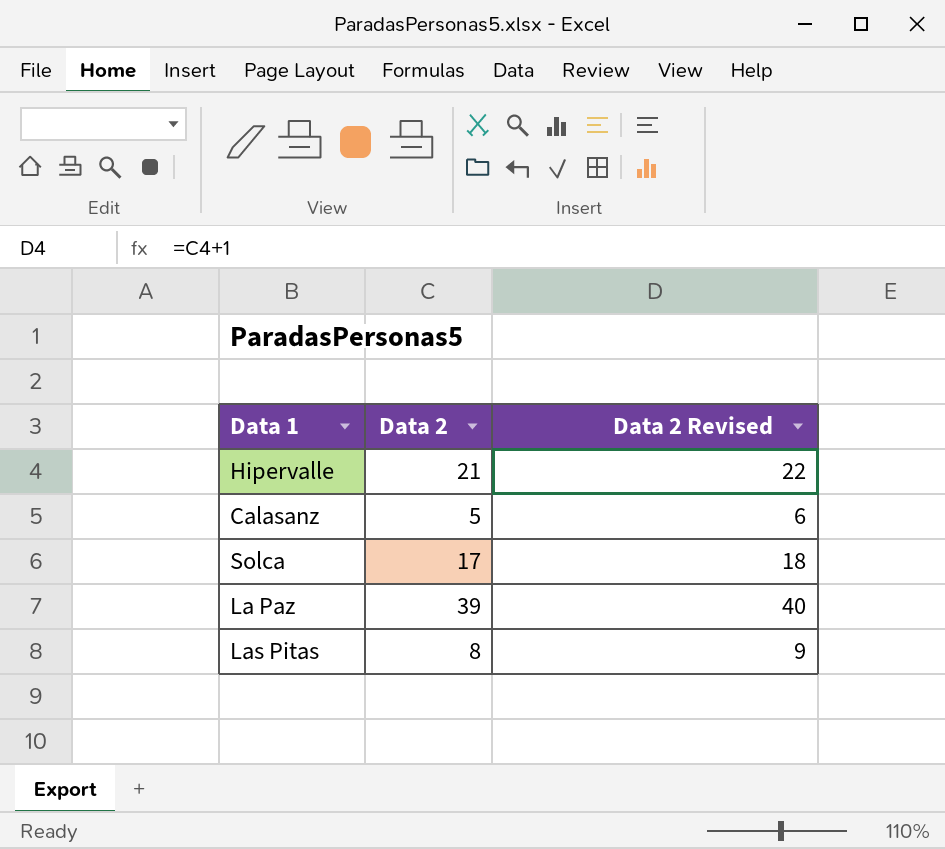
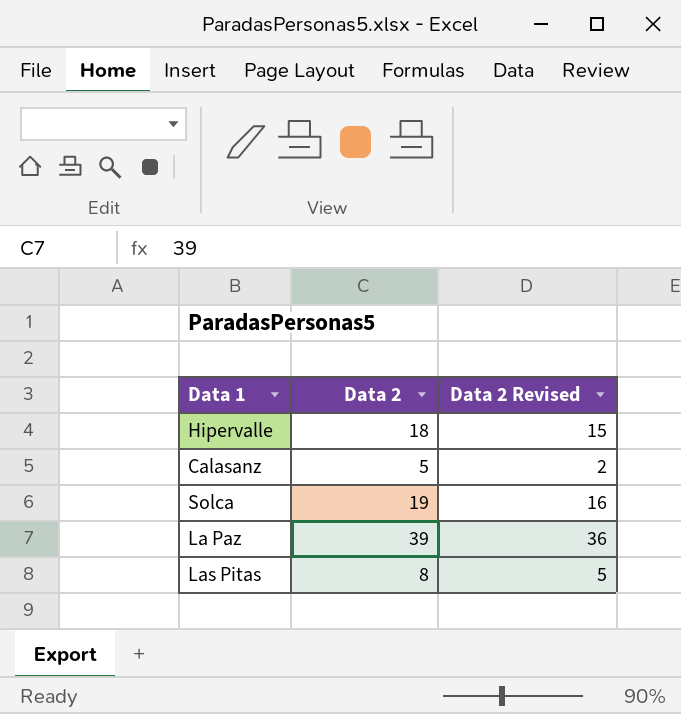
column Data 2 Revised | formula: [Data 2] + 1 -> [Data 2] - 3
Hipervalle | Data 2: 21 -> 18
Solca | Data 2: 17 -> 19

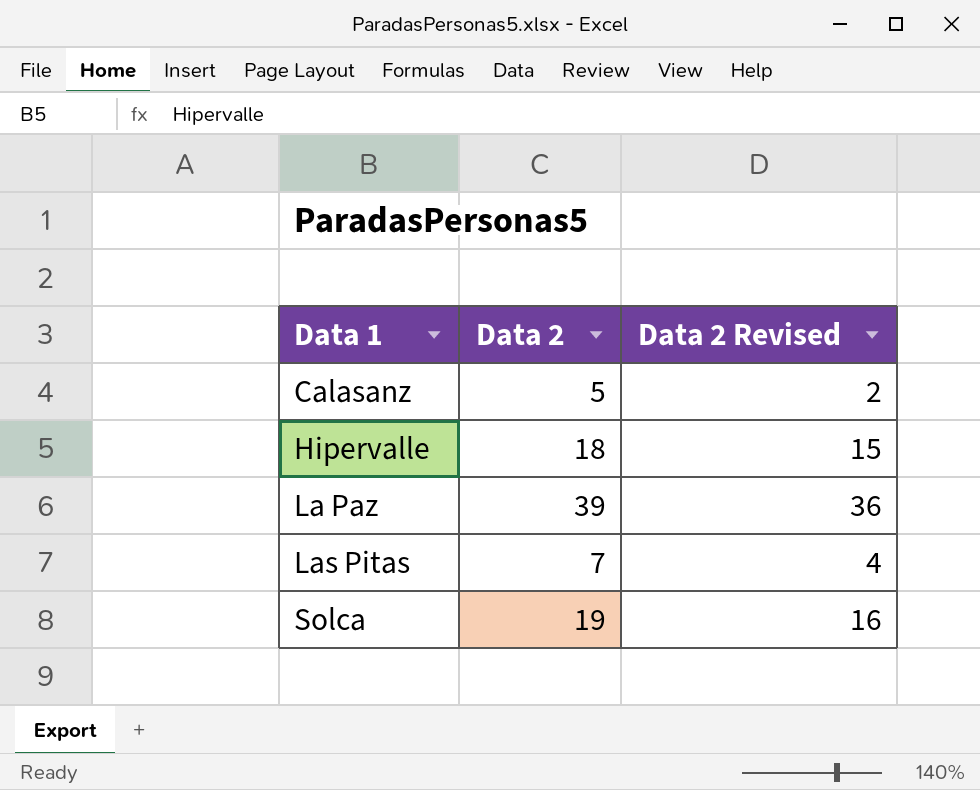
row order: none -> Data 1 ascending
Las Pitas | Data 2: 8 -> 7
Las Pitas | Data 2 Revised: 5 -> 4

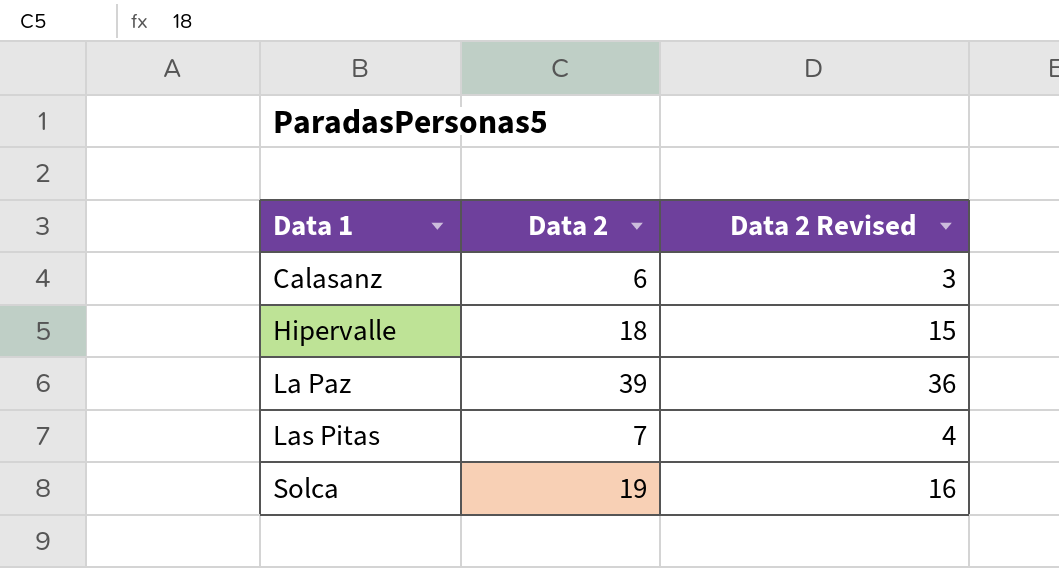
Calasanz | Data 2: 5 -> 6
Calasanz | Data 2 Revised: 2 -> 3

